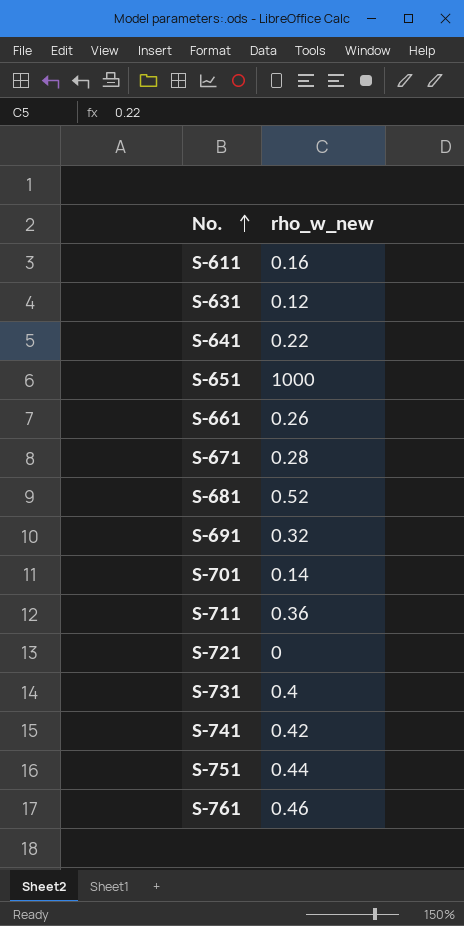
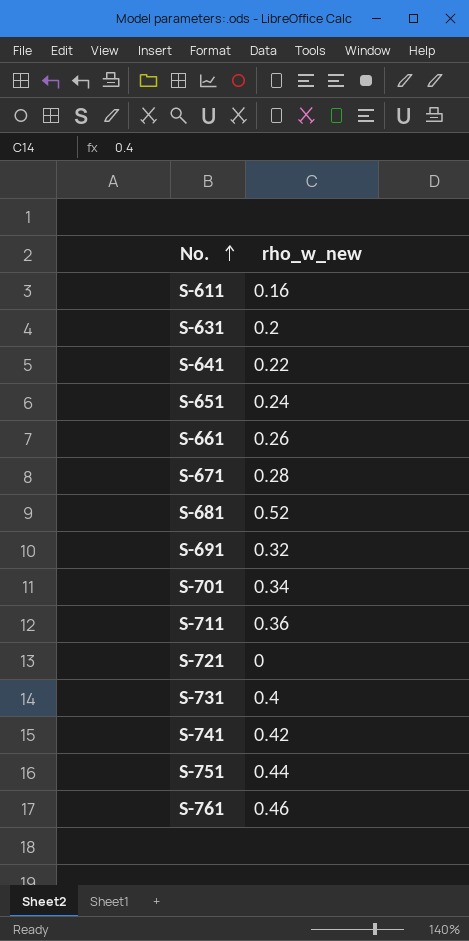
S-631 | rho_w_new: 0.12 -> 0.2
S-651 | rho_w_new: 1000 -> 0.24
S-701 | rho_w_new: 0.14 -> 0.34

